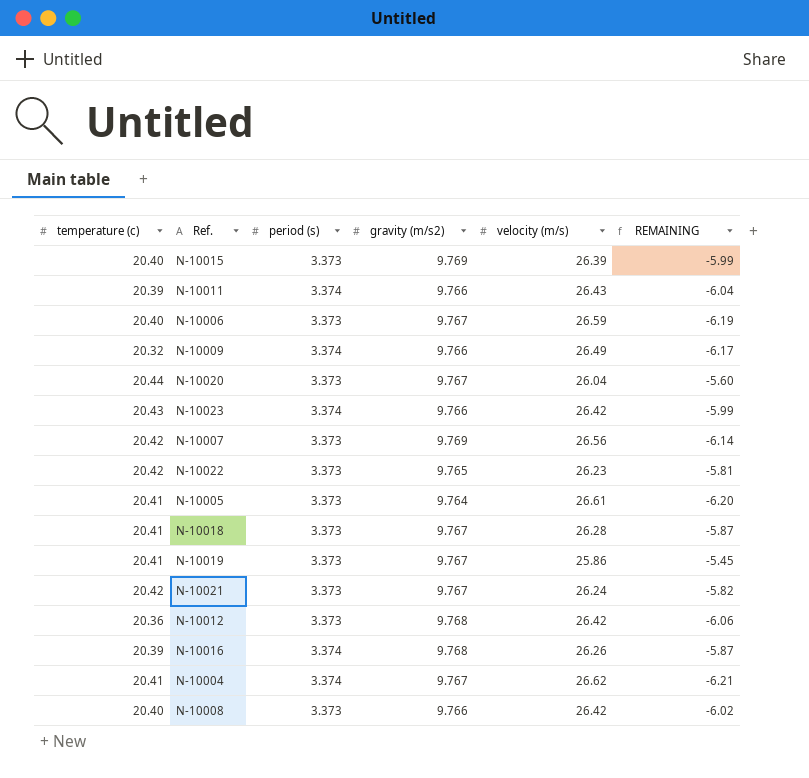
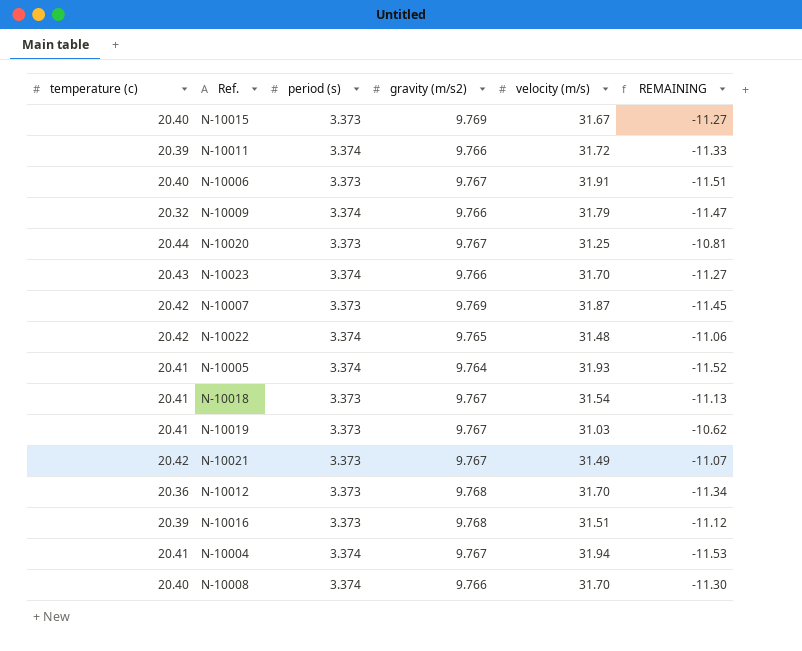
N-10015 | velocity (m/s): 26.39 -> 31.67
N-10015 | REMAINING: -5.99 -> -11.27
N-10011 | velocity (m/s): 26.43 -> 31.72
N-10011 | REMAINING: -6.04 -> -11.33
N-10006 | velocity (m/s): 26.59 -> 31.91
N-10006 | REMAINING: -6.19 -> -11.51
N-10009 | velocity (m/s): 26.49 -> 31.79
N-10009 | REMAINING: -6.17 -> -11.47
N-10020 | velocity (m/s): 26.04 -> 31.25
N-10020 | REMAINING: -5.60 -> -10.81
N-10023 | velocity (m/s): 26.42 -> 31.70
N-10023 | REMAINING: -5.99 -> -11.27
N-10007 | velocity (m/s): 26.56 -> 31.87
N-10007 | REMAINING: -6.14 -> -11.45
N-10022 | period (s): 3.373 -> 3.374
N-10022 | velocity (m/s): 26.23 -> 31.48
N-10022 | REMAINING: -5.81 -> -11.06
N-10005 | period (s): 3.373 -> 3.374
N-10005 | velocity (m/s): 26.61 -> 31.93
N-10005 | REMAINING: -6.20 -> -11.52
N-10018 | velocity (m/s): 26.28 -> 31.54
N-10018 | REMAINING: -5.87 -> -11.13
N-10019 | velocity (m/s): 25.86 -> 31.03
N-10019 | REMAINING: -5.45 -> -10.62
N-10021 | velocity (m/s): 26.24 -> 31.49
N-10021 | REMAINING: -5.82 -> -11.07
N-10012 | velocity (m/s): 26.42 -> 31.70
N-10012 | REMAINING: -6.06 -> -11.34
N-10016 | period (s): 3.374 -> 3.373
N-10016 | velocity (m/s): 26.26 -> 31.51
N-10016 | REMAINING: -5.87 -> -11.12
N-10004 | velocity (m/s): 26.62 -> 31.94
N-10004 | REMAINING: -6.21 -> -11.53
N-10008 | period (s): 3.373 -> 3.374
N-10008 | velocity (m/s): 26.42 -> 31.70
N-10008 | REMAINING: -6.02 -> -11.30

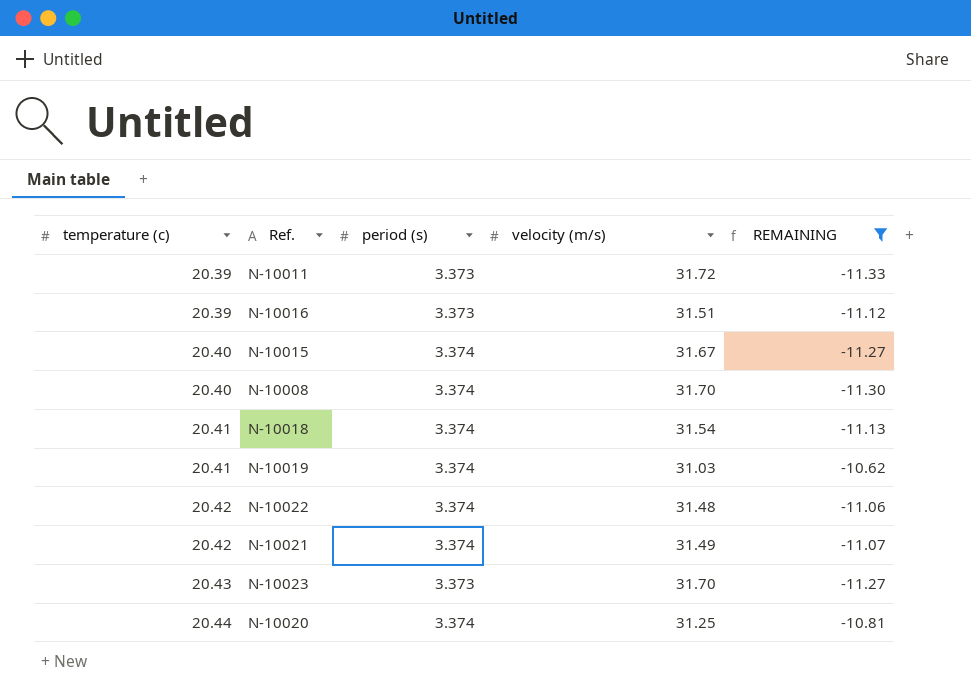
filter: none -> REMAINING >= -11.33
row order: none -> temperature (c) ascending
column gravity (m/s2) | position: 4 -> none
N-10011 | period (s): 3.374 -> 3.373
N-10015 | period (s): 3.373 -> 3.374
N-10018 | period (s): 3.373 -> 3.374
N-10019 | period (s): 3.373 -> 3.374
N-10021 | period (s): 3.373 -> 3.374
N-10023 | period (s): 3.374 -> 3.373
N-10020 | period (s): 3.373 -> 3.374

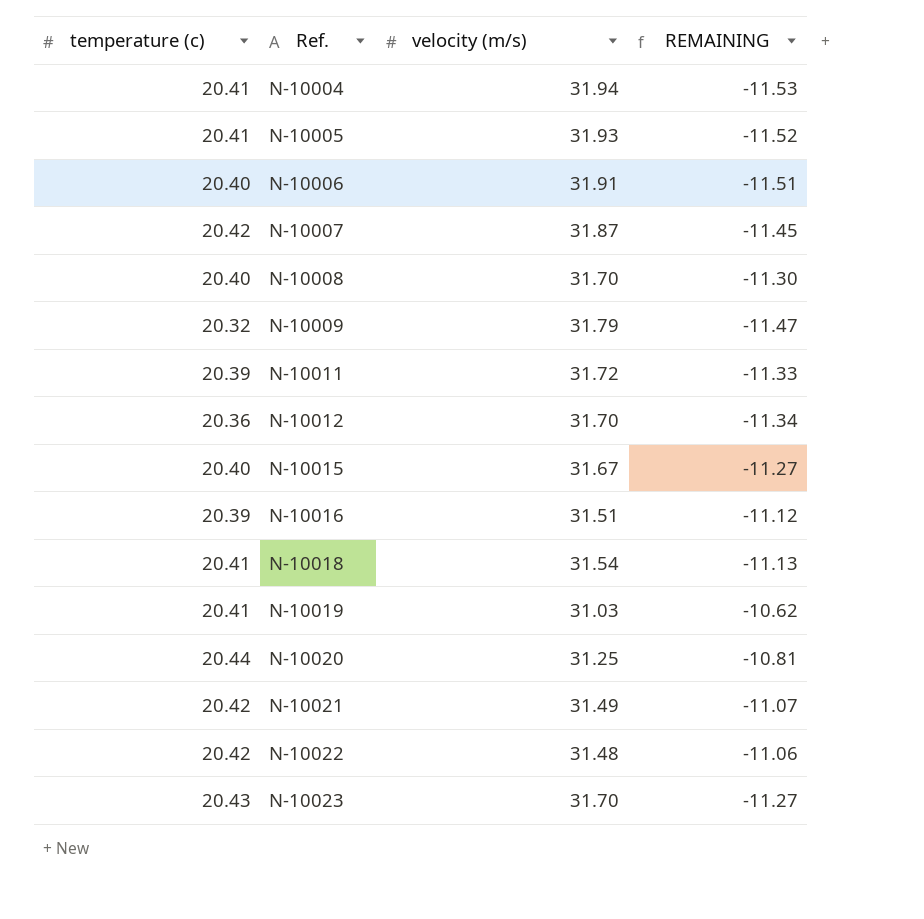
filter: REMAINING >= -11.33 -> none
row order: temperature (c) ascending -> Ref. ascending
column period (s) | position: 3 -> none

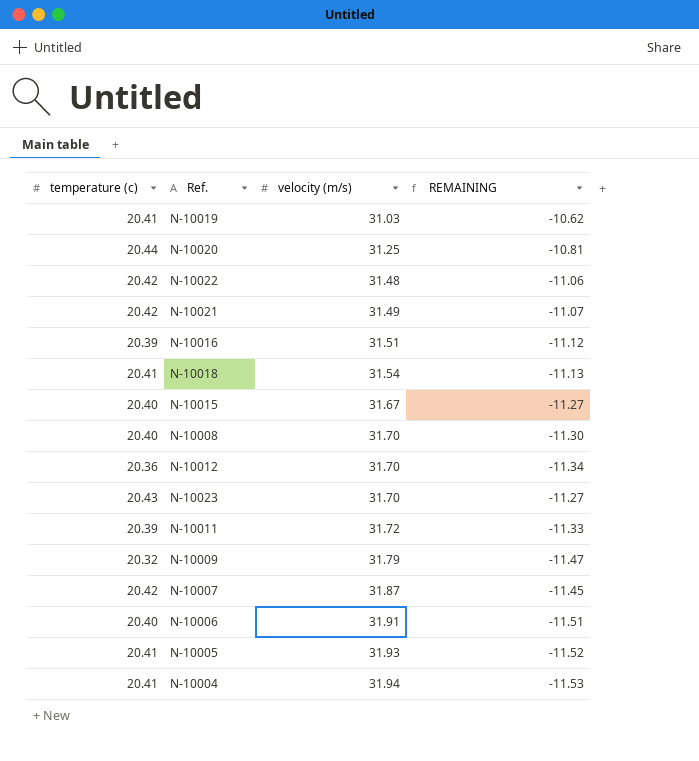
row order: Ref. ascending -> velocity (m/s) ascending

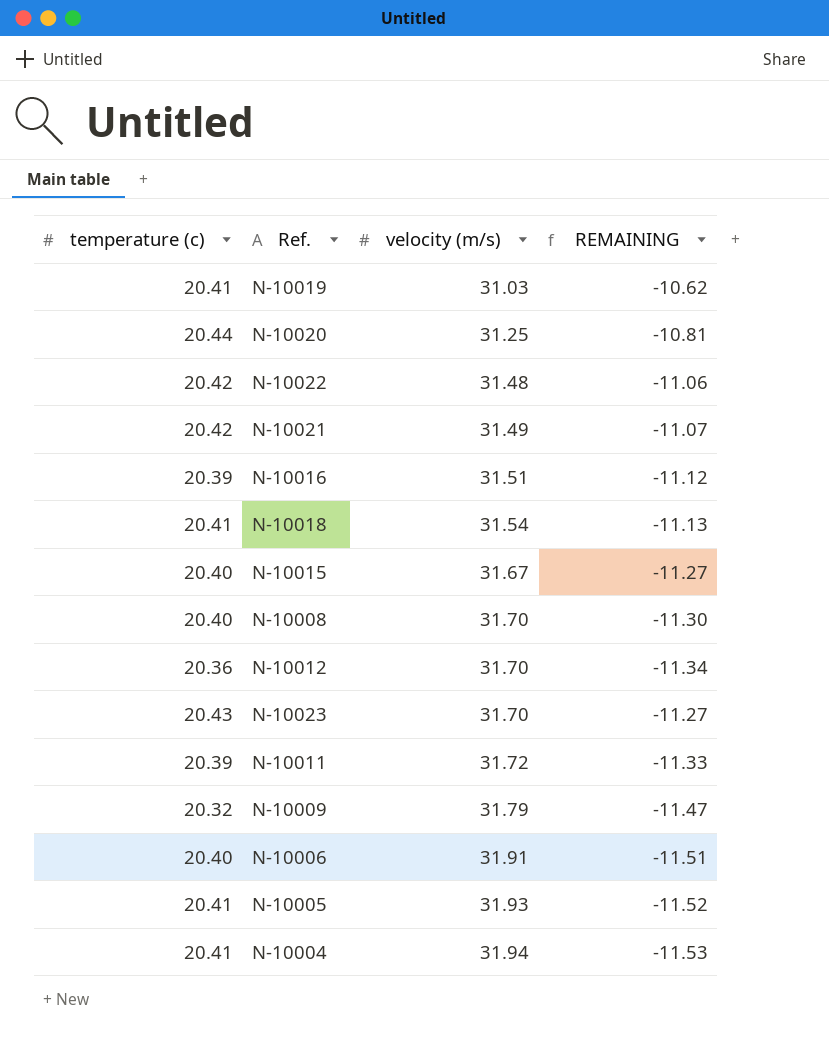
row N-10007: 20.42 | 31.87 | -11.45 -> none

